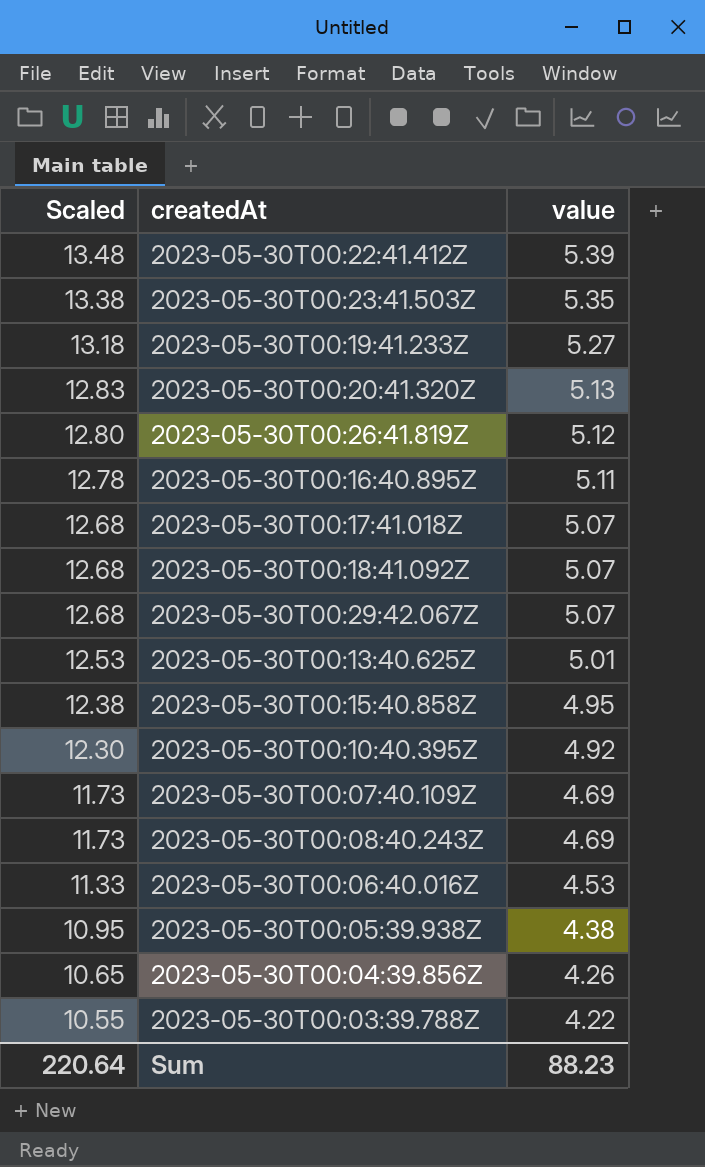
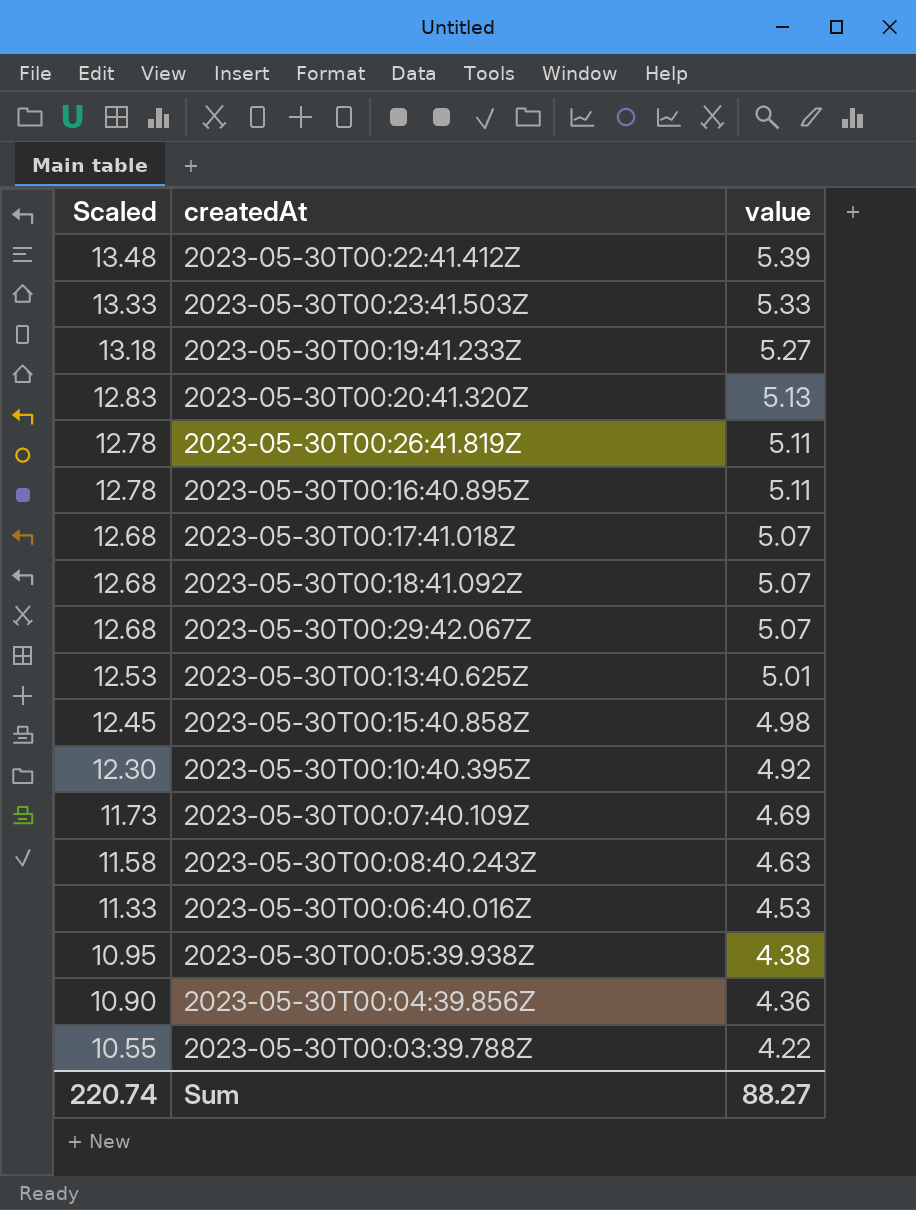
2023-05-30T00:23:41.503Z | Scaled: 13.38 -> 13.33
2023-05-30T00:23:41.503Z | value: 5.35 -> 5.33
2023-05-30T00:26:41.819Z | Scaled: 12.80 -> 12.78
2023-05-30T00:26:41.819Z | value: 5.12 -> 5.11
2023-05-30T00:15:40.858Z | Scaled: 12.38 -> 12.45
2023-05-30T00:15:40.858Z | value: 4.95 -> 4.98
2023-05-30T00:08:40.243Z | Scaled: 11.73 -> 11.58
2023-05-30T00:08:40.243Z | value: 4.69 -> 4.63
2023-05-30T00:04:39.856Z | Scaled: 10.65 -> 10.90
2023-05-30T00:04:39.856Z | value: 4.26 -> 4.36
Sum | Scaled: 220.64 -> 220.74
Sum | value: 88.23 -> 88.27

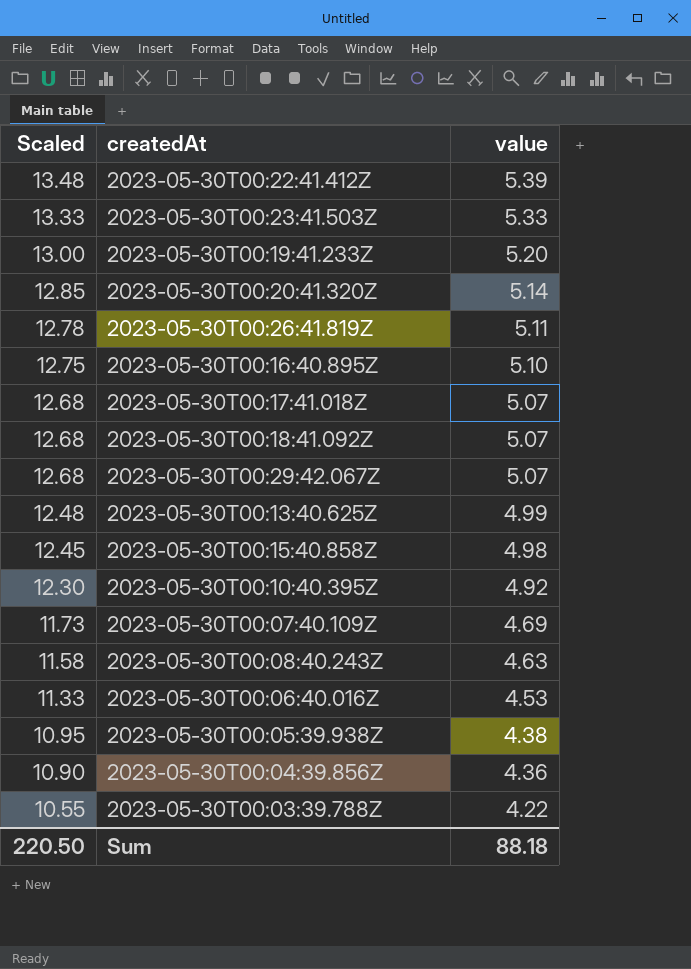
2023-05-30T00:19:41.233Z | Scaled: 13.18 -> 13.00
2023-05-30T00:19:41.233Z | value: 5.27 -> 5.20
2023-05-30T00:20:41.320Z | Scaled: 12.83 -> 12.85
2023-05-30T00:20:41.320Z | value: 5.13 -> 5.14
2023-05-30T00:16:40.895Z | Scaled: 12.78 -> 12.75
2023-05-30T00:16:40.895Z | value: 5.11 -> 5.10
2023-05-30T00:13:40.625Z | Scaled: 12.53 -> 12.48
2023-05-30T00:13:40.625Z | value: 5.01 -> 4.99
Sum | Scaled: 220.74 -> 220.50
Sum | value: 88.27 -> 88.18

